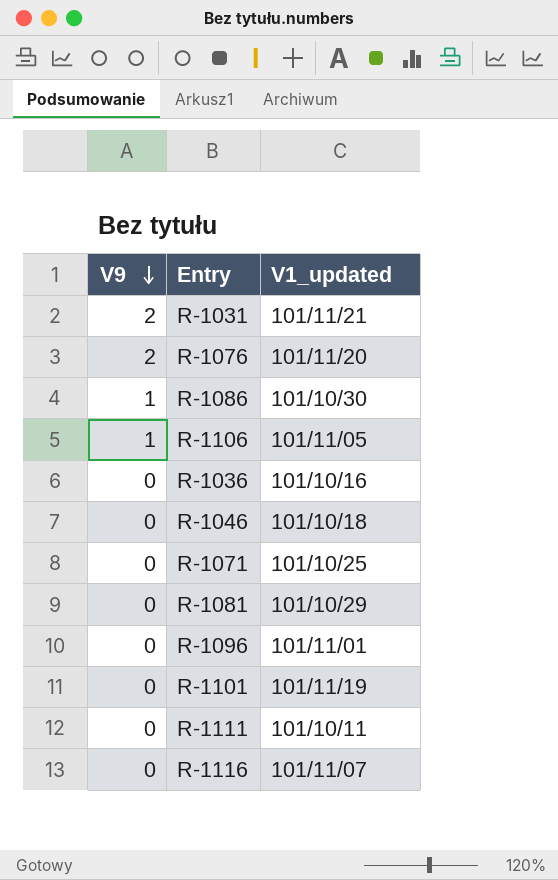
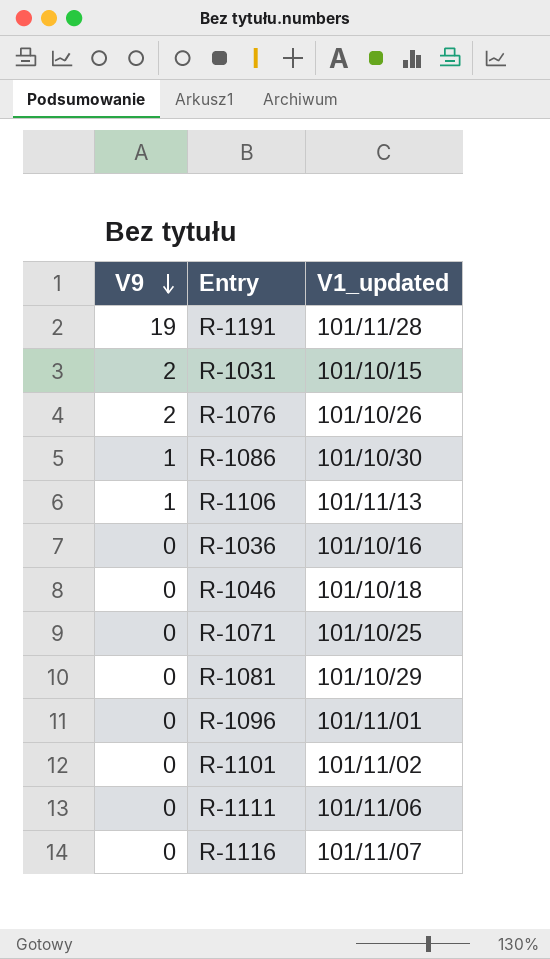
row R-1191: none -> 19 | 101/11/28
R-1031 | V1_updated: 101/11/21 -> 101/10/15
R-1076 | V1_updated: 101/11/20 -> 101/10/26
R-1106 | V1_updated: 101/11/05 -> 101/11/13
R-1101 | V1_updated: 101/11/19 -> 101/11/02
R-1111 | V1_updated: 101/10/11 -> 101/11/06

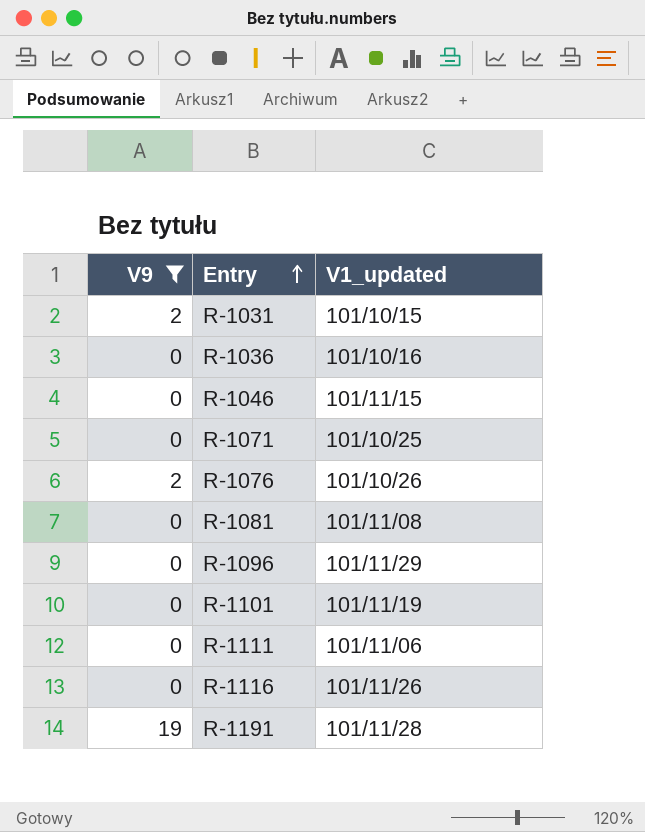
filter: none -> V9 != 1
row order: V9 descending -> Entry ascending
R-1046 | V1_updated: 101/10/18 -> 101/11/15
R-1081 | V1_updated: 101/10/29 -> 101/11/08
R-1096 | V1_updated: 101/11/01 -> 101/11/29
R-1101 | V1_updated: 101/11/02 -> 101/11/19
R-1116 | V1_updated: 101/11/07 -> 101/11/26

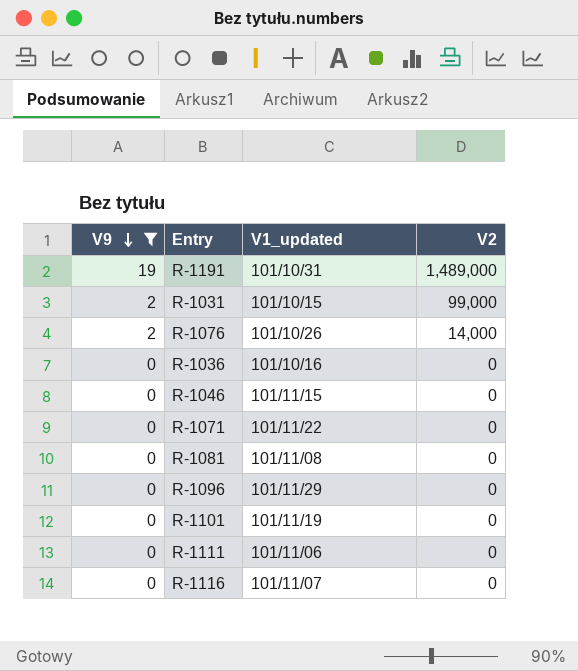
row order: Entry ascending -> V9 descending
column V2 | position: none -> 4
R-1191 | V1_updated: 101/11/28 -> 101/10/31
R-1071 | V1_updated: 101/10/25 -> 101/11/22
R-1116 | V1_updated: 101/11/26 -> 101/11/07

